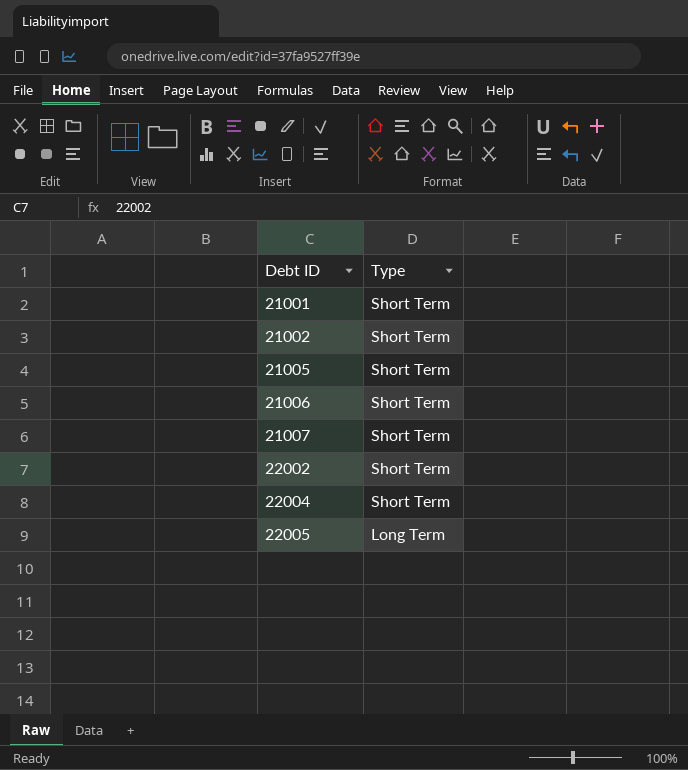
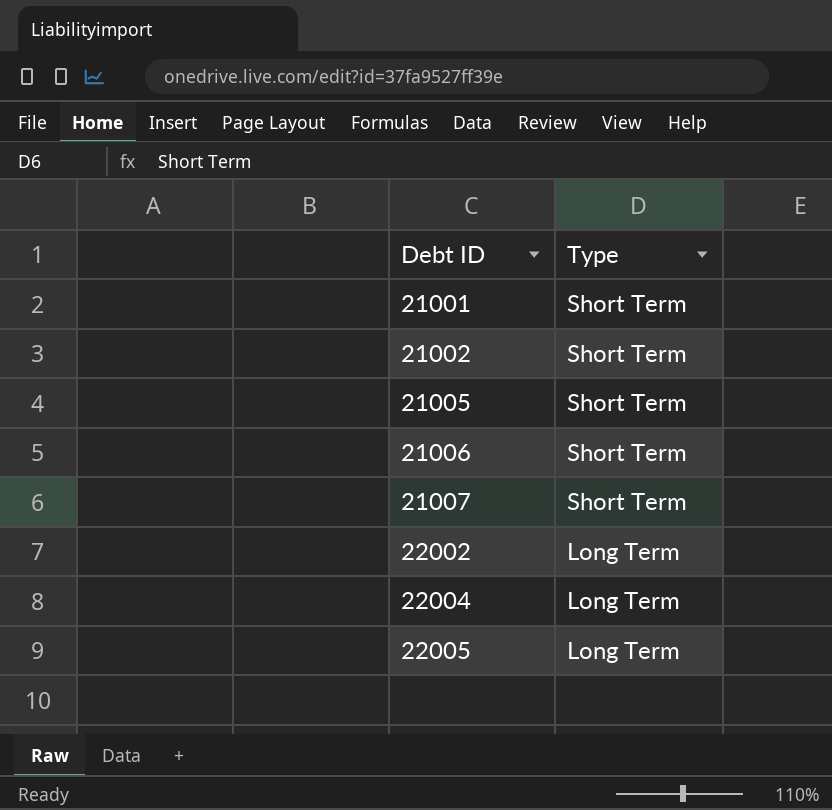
22002 | Type: Short Term -> Long Term
22004 | Type: Short Term -> Long Term

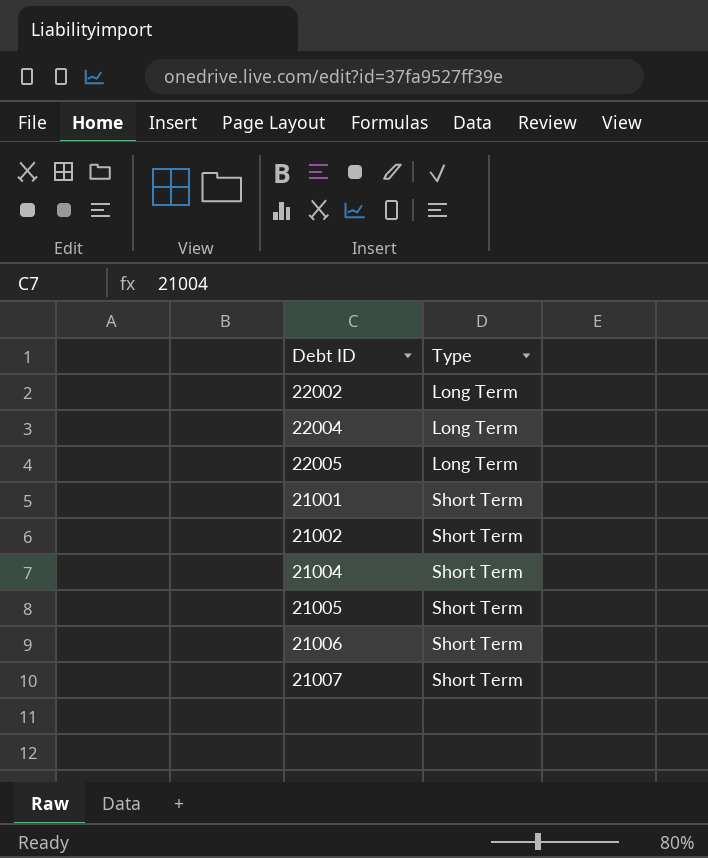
row order: Debt ID ascending -> Type ascending
row 21004: none -> Short Term

